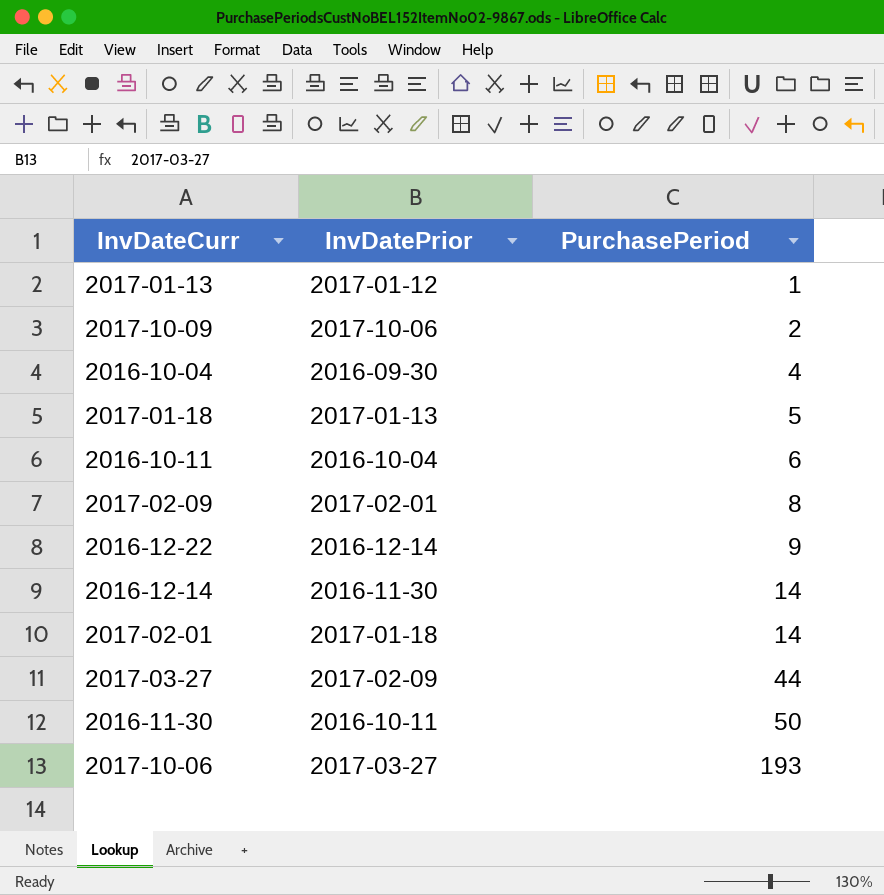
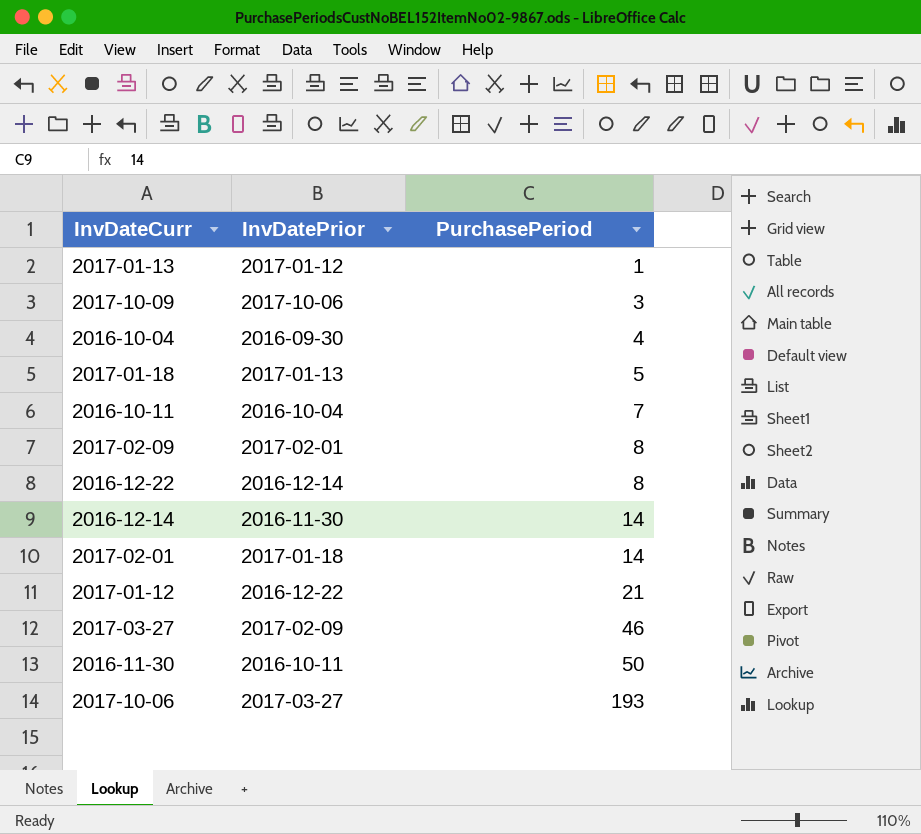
2017-10-09 | PurchasePeriod: 2 -> 3
2016-10-11 | PurchasePeriod: 6 -> 7
2016-12-22 | PurchasePeriod: 9 -> 8
row 2017-01-12: none -> 2016-12-22 | 21
2017-03-27 | PurchasePeriod: 44 -> 46

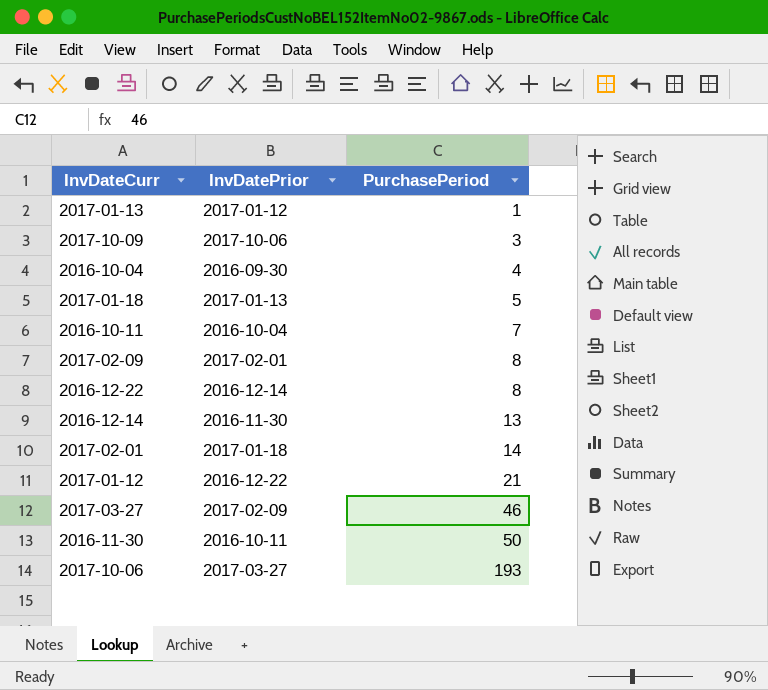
2016-12-14 | PurchasePeriod: 14 -> 13

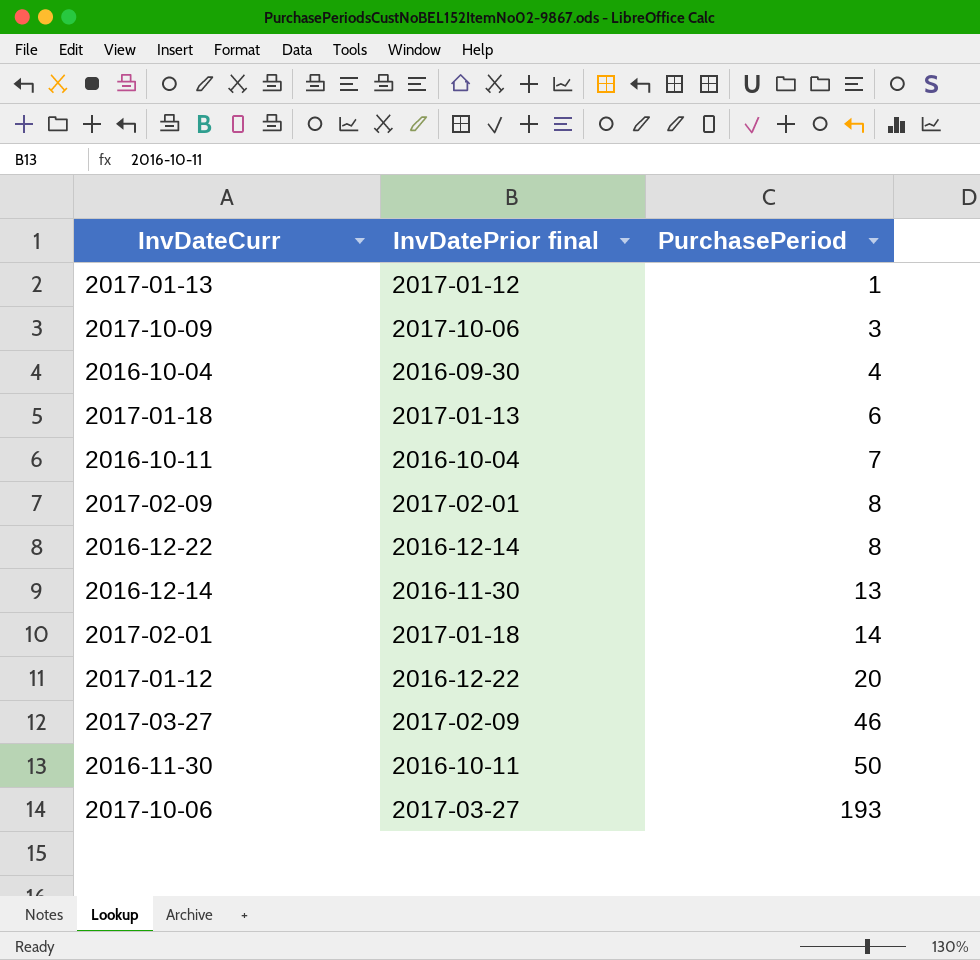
column name: InvDatePrior -> InvDatePrior final
2017-01-18 | PurchasePeriod: 5 -> 6
2017-01-12 | PurchasePeriod: 21 -> 20

